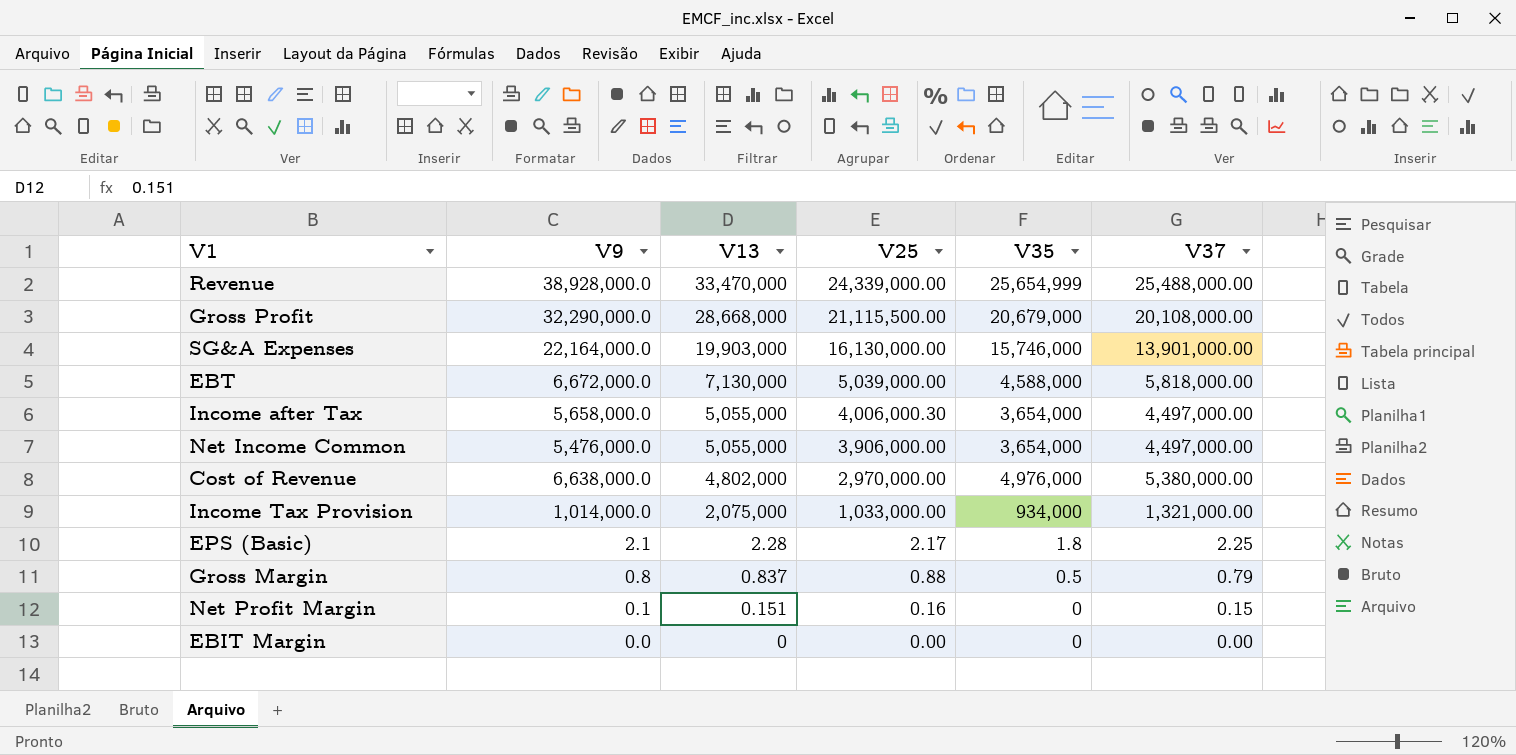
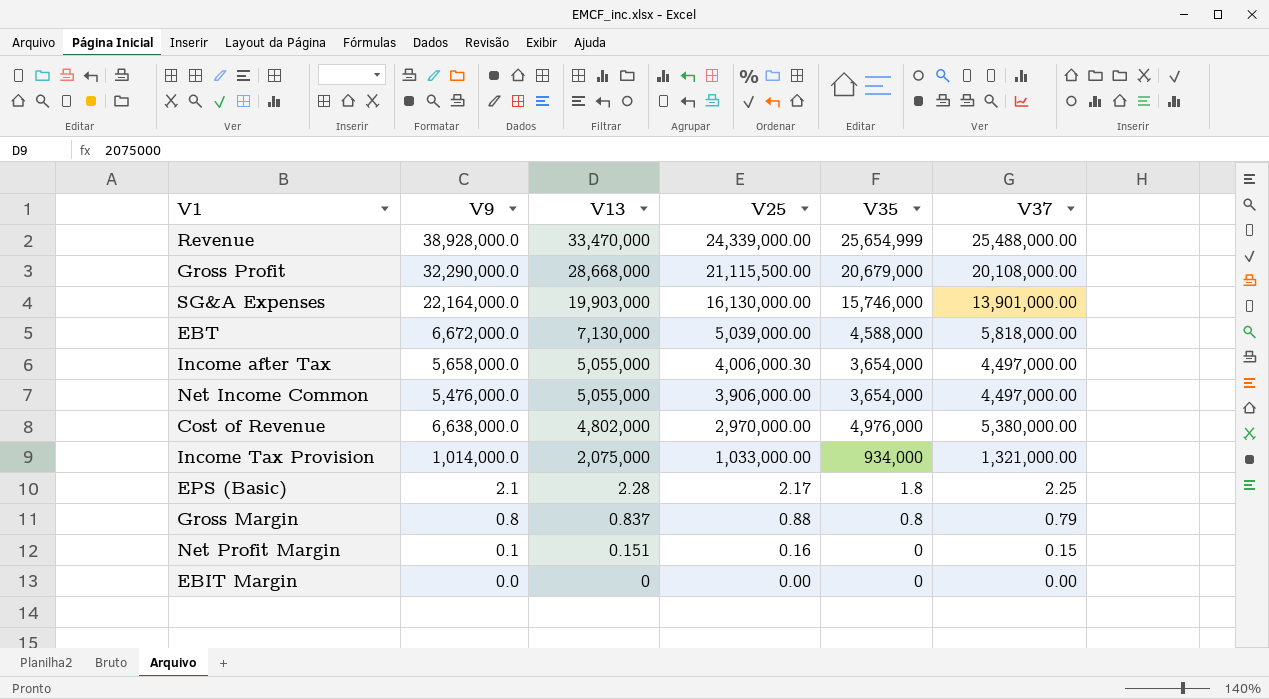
Gross Margin | V35: 0.5 -> 0.8

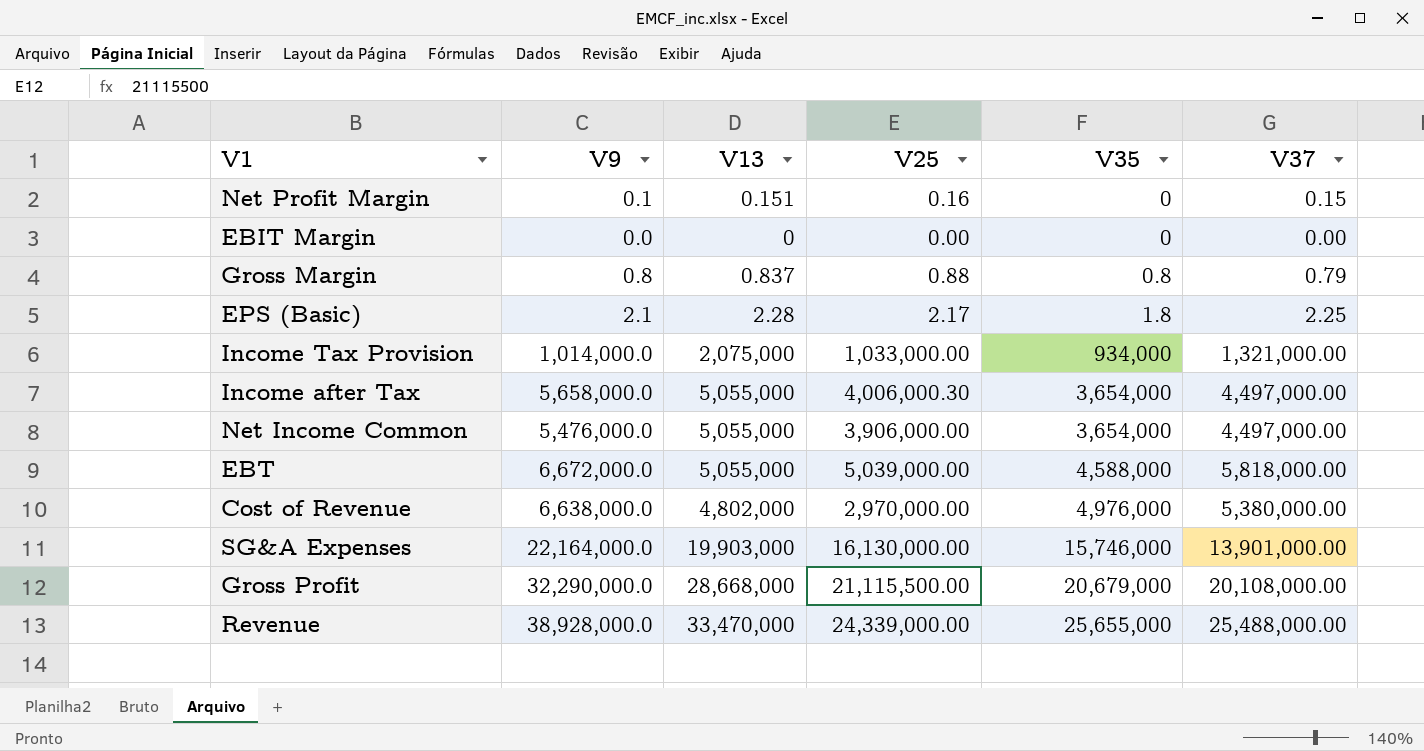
row order: V13 descending -> V35 ascending
EBT | V13: 7,130,000 -> 5,055,000
Revenue | V35: 25,654,999 -> 25,655,000

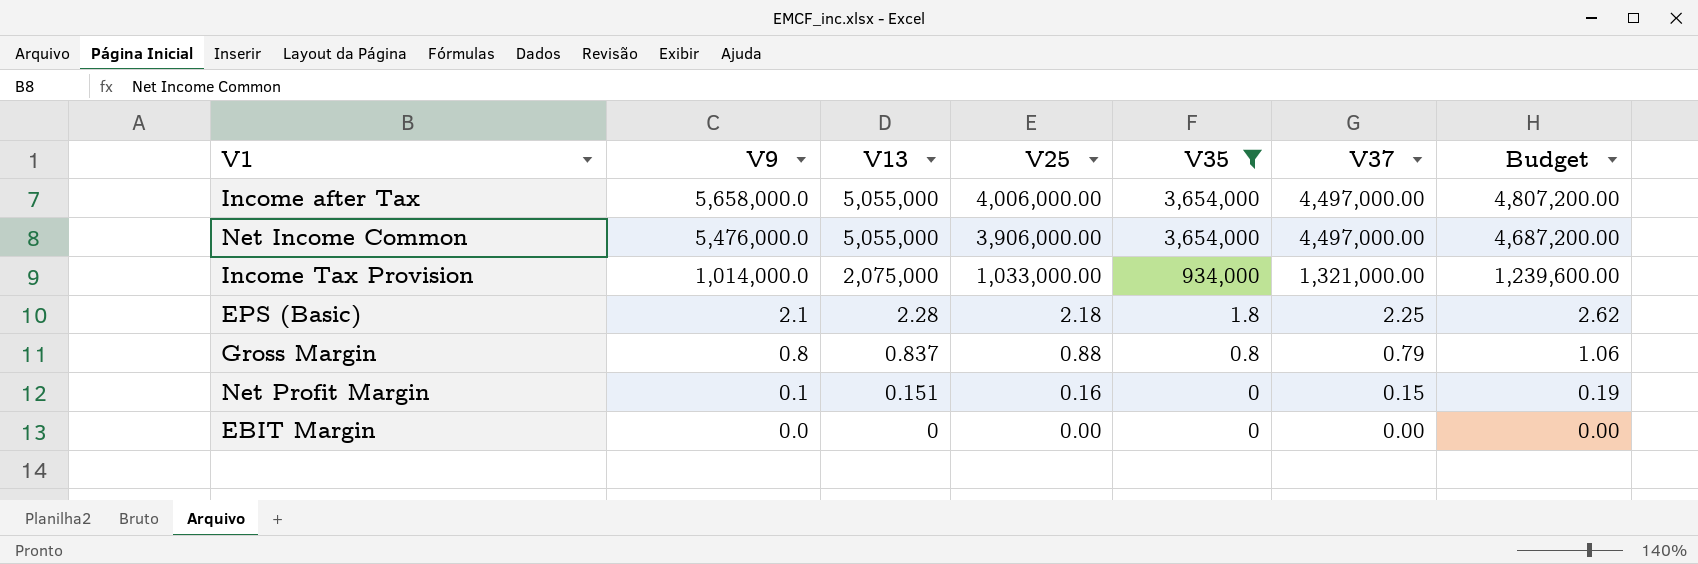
filter: none -> V35 <= 3,654,000
row order: V35 ascending -> V9 descending
column Budget | formula: none -> [V25] * 1.2
Income after Tax | V25: 4,006,000.30 -> 4,006,000.00
EPS (Basic) | V25: 2.17 -> 2.18

